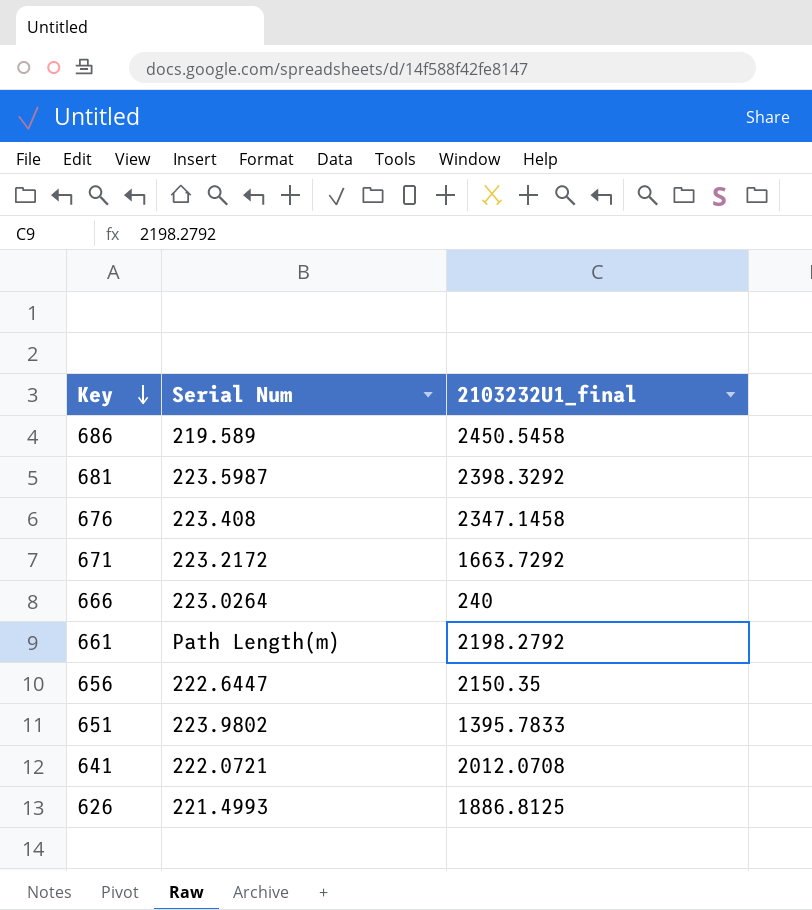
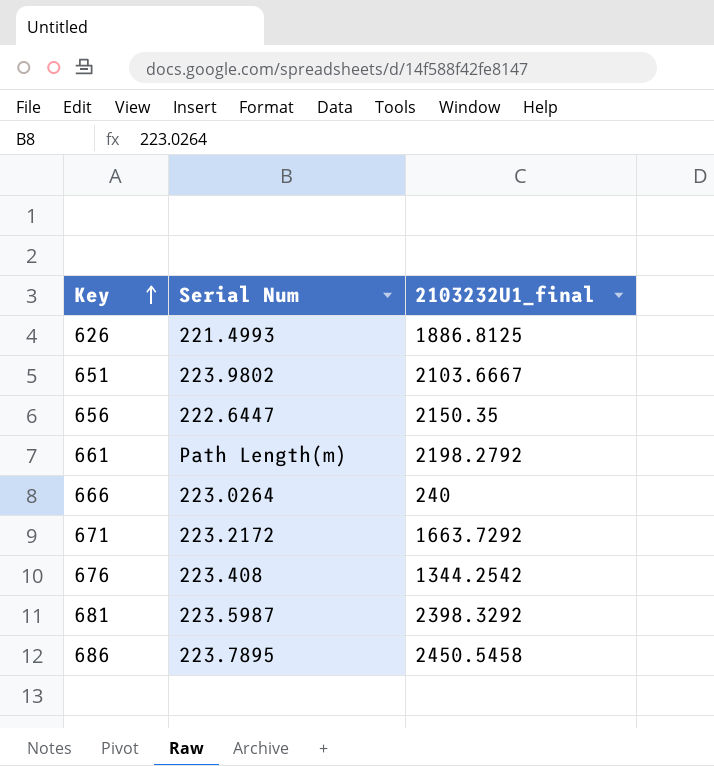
row order: Key descending -> Key ascending
row 641: 222.0721 | 2012.0708 -> none
651 | 2103232U1_final: 1395.7833 -> 2103.6667
676 | 2103232U1_final: 2347.1458 -> 1344.2542
686 | Serial Num: 219.589 -> 223.7895

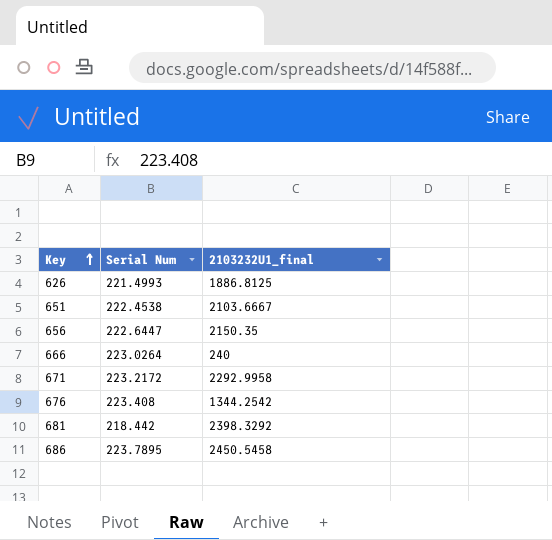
row 661: Path Length(m) | 2198.2792 -> none
651 | Serial Num: 223.9802 -> 222.4538
671 | 2103232U1_final: 1663.7292 -> 2292.9958
681 | Serial Num: 223.5987 -> 218.442

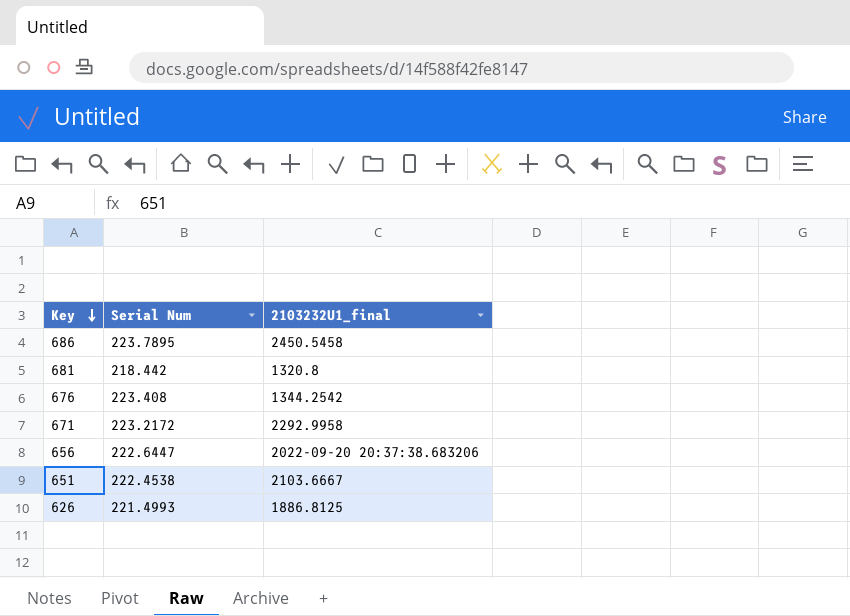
row order: Key ascending -> Key descending
row 666: 223.0264 | 240 -> none
681 | 2103232U1_final: 2398.3292 -> 1320.8
656 | 2103232U1_final: 2150.35 -> 2022-09-20 20:37:38.683206

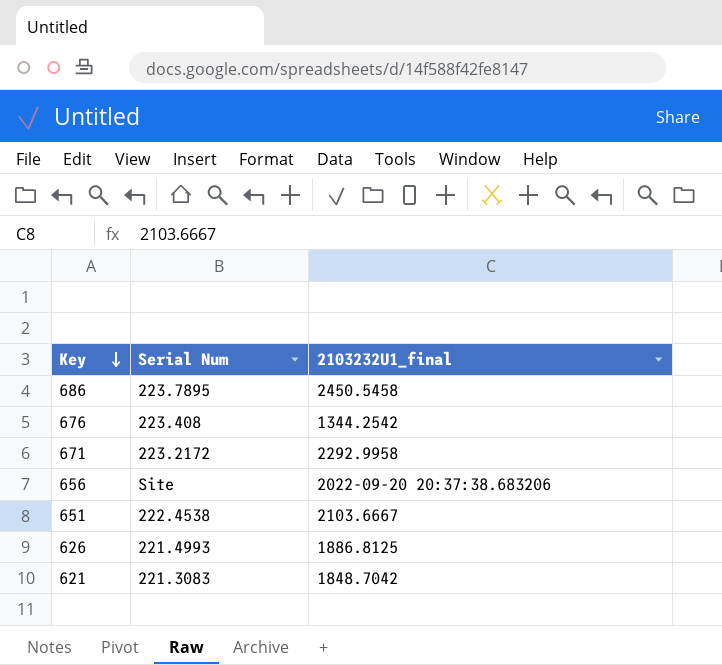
row 681: 218.442 | 1320.8 -> none
656 | Serial Num: 222.6447 -> Site
row 621: none -> 221.3083 | 1848.7042

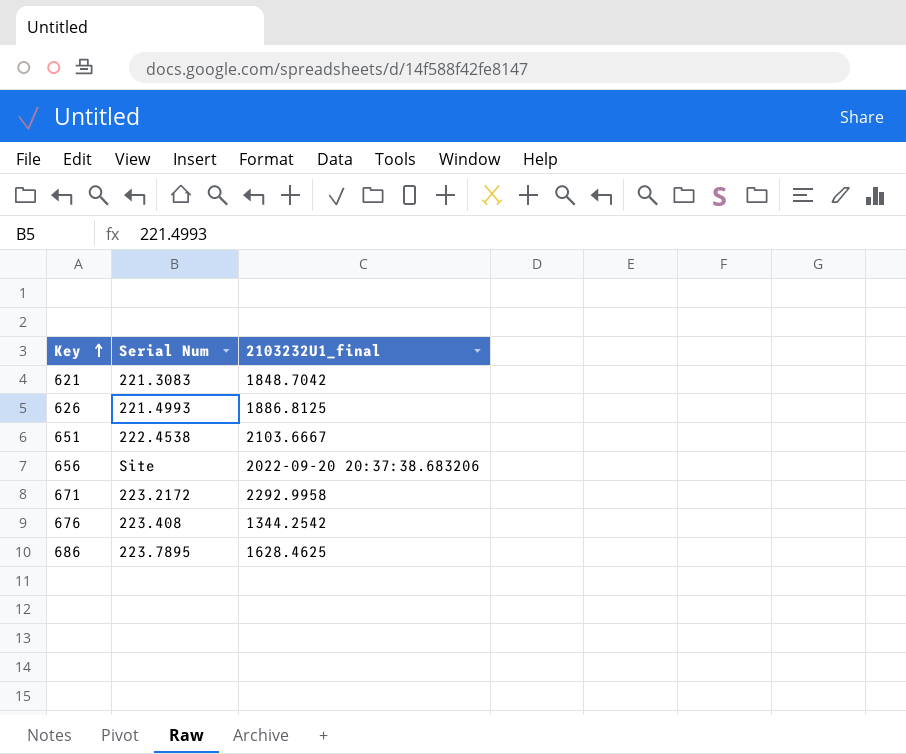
row order: Key descending -> Key ascending
686 | 2103232U1_final: 2450.5458 -> 1628.4625

